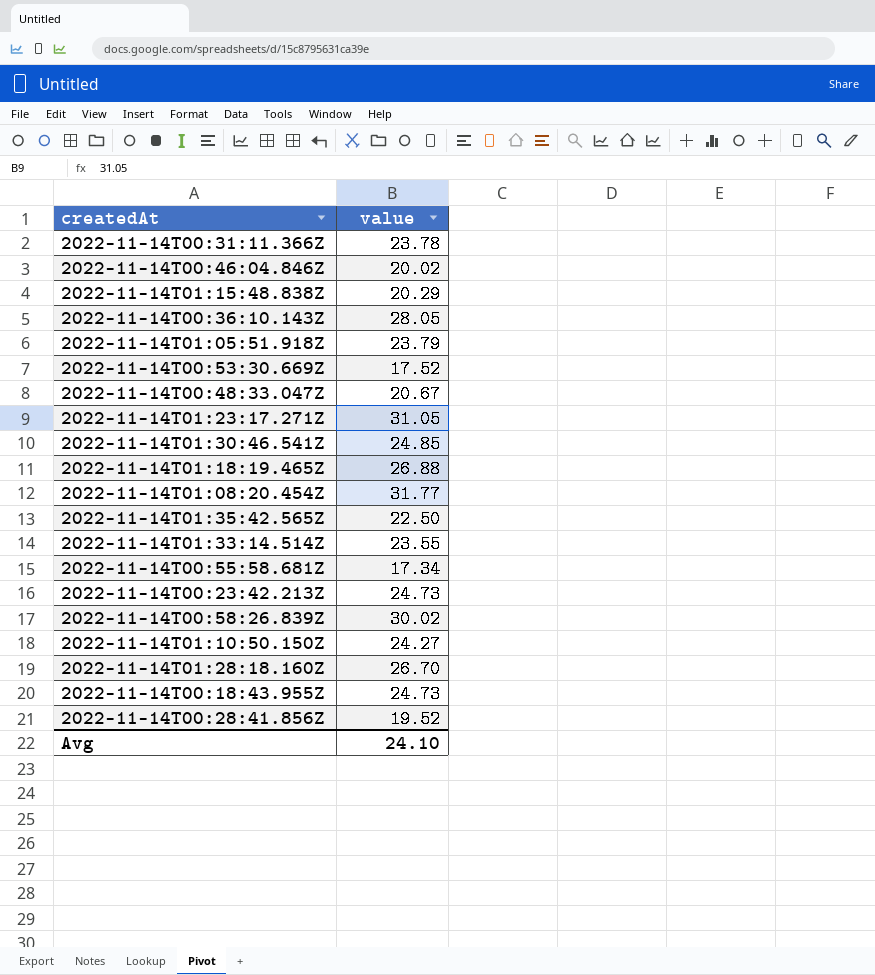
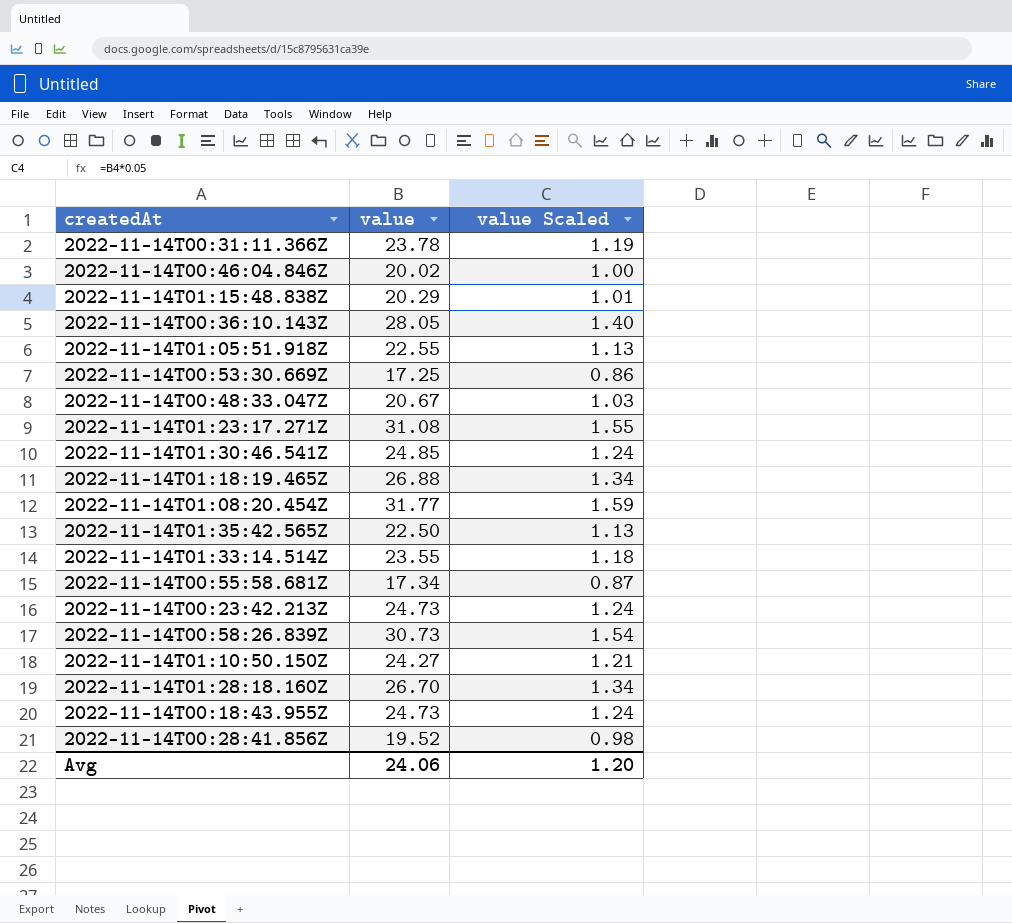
column value Scaled | formula: none -> [value] * 0.05
2022-11-14T01:05:51.918Z | value: 23.79 -> 22.55
2022-11-14T00:53:30.669Z | value: 17.52 -> 17.25
2022-11-14T01:23:17.271Z | value: 31.05 -> 31.08
2022-11-14T00:58:26.839Z | value: 30.02 -> 30.73
Avg | value: 24.10 -> 24.06

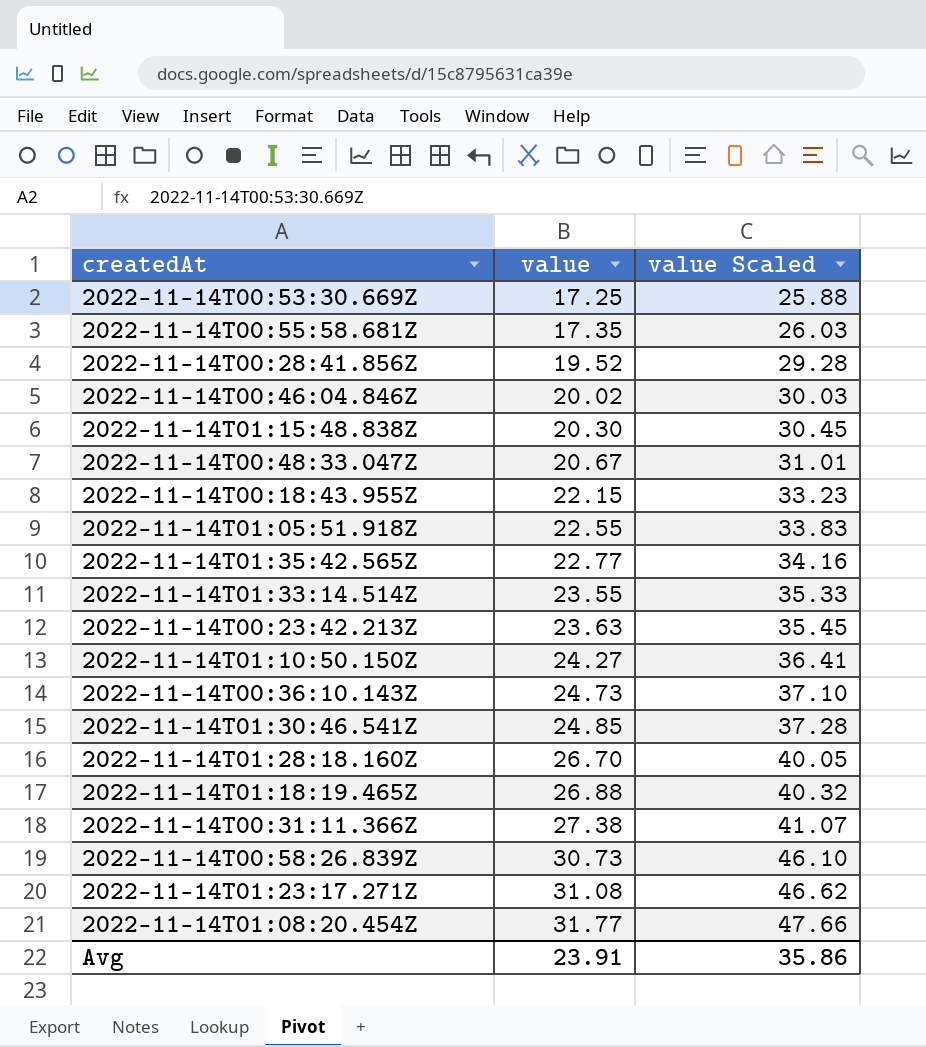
row order: none -> value ascending
column value Scaled | formula: [value] * 0.05 -> [value] * 1.5
2022-11-14T00:55:58.681Z | value: 17.34 -> 17.35
2022-11-14T01:15:48.838Z | value: 20.29 -> 20.30
2022-11-14T00:18:43.955Z | value: 24.73 -> 22.15
2022-11-14T01:35:42.565Z | value: 22.50 -> 22.77
2022-11-14T00:23:42.213Z | value: 24.73 -> 23.63
2022-11-14T00:36:10.143Z | value: 28.05 -> 24.73
2022-11-14T00:31:11.366Z | value: 23.78 -> 27.38
Avg | value: 24.06 -> 23.91
Avg | value Scaled: 1.20 -> 35.86

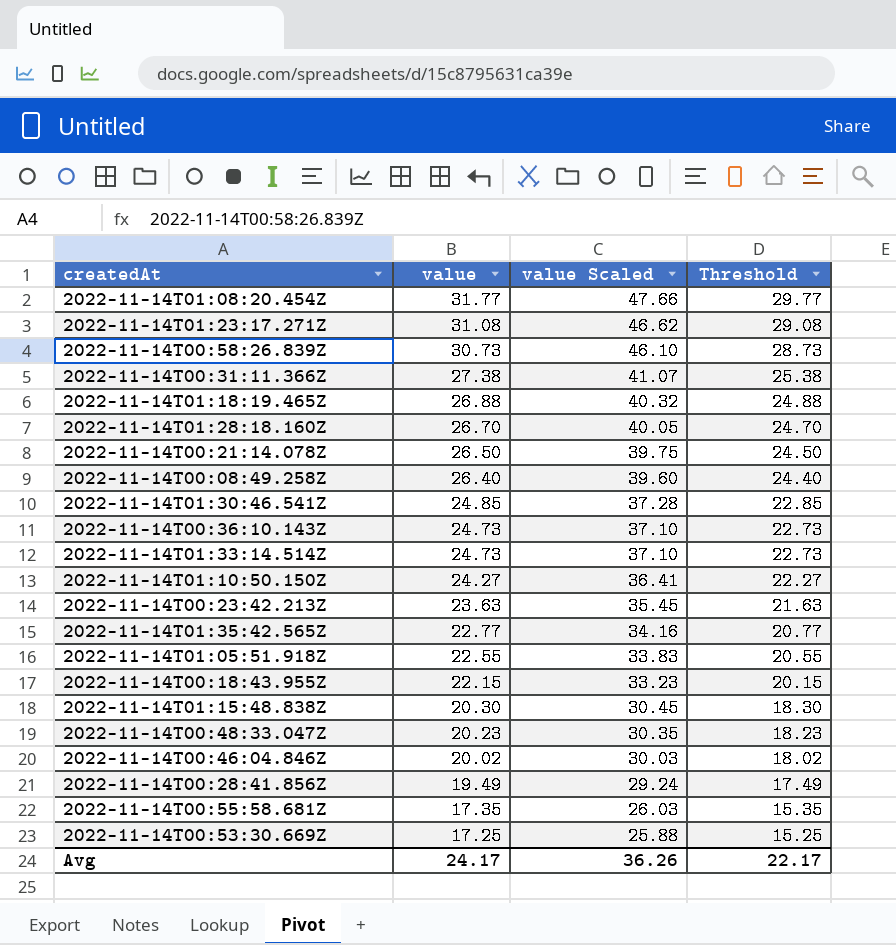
row order: value ascending -> value descending
column Threshold | formula: none -> [value] - 2
row 2022-11-14T00:21:14.078Z: none -> 26.50 | 39.75 | 24.50
row 2022-11-14T00:08:49.258Z: none -> 26.40 | 39.60 | 24.40
2022-11-14T01:33:14.514Z | value: 23.55 -> 24.73
2022-11-14T01:33:14.514Z | value Scaled: 35.33 -> 37.10
2022-11-14T00:48:33.047Z | value: 20.67 -> 20.23
2022-11-14T00:48:33.047Z | value Scaled: 31.01 -> 30.35
2022-11-14T00:28:41.856Z | value: 19.52 -> 19.49
2022-11-14T00:28:41.856Z | value Scaled: 29.28 -> 29.24
Avg | value: 23.91 -> 24.17
Avg | value Scaled: 35.86 -> 36.26

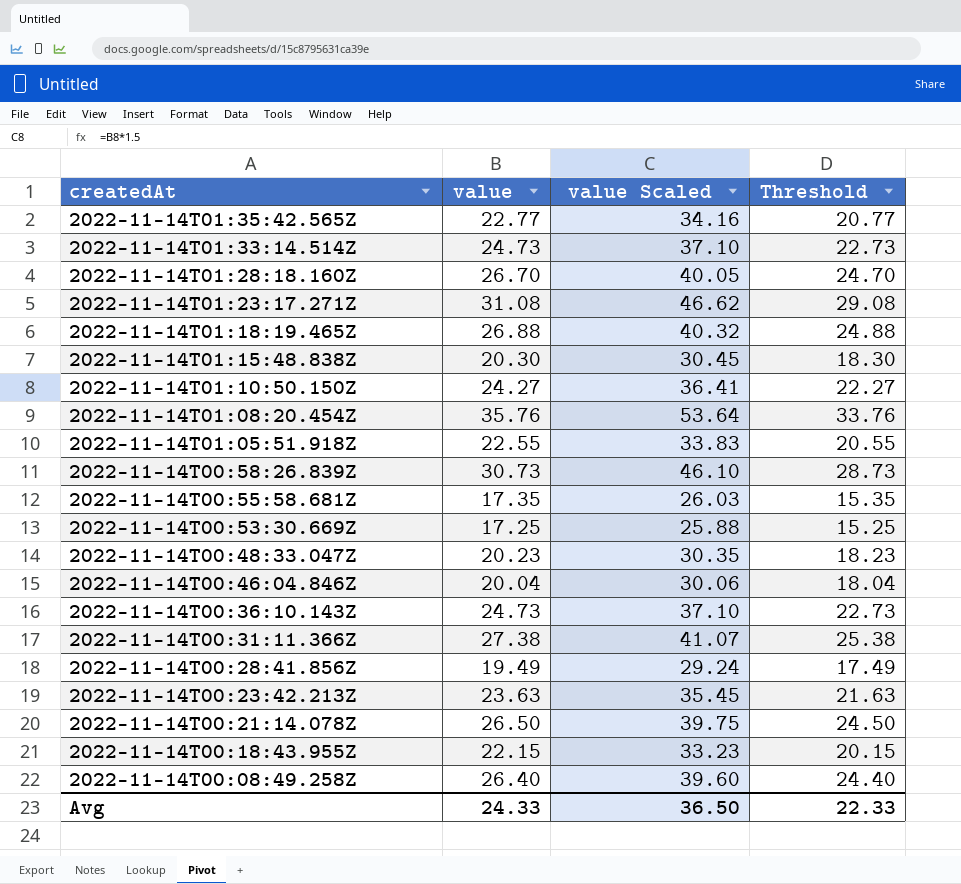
row order: value descending -> createdAt descending
row 2022-11-14T01:30:46.541Z: 24.85 | 37.28 | 22.85 -> none
2022-11-14T01:08:20.454Z | value: 31.77 -> 35.76
2022-11-14T01:08:20.454Z | value Scaled: 47.66 -> 53.64
2022-11-14T01:08:20.454Z | Threshold: 29.77 -> 33.76
2022-11-14T00:46:04.846Z | value: 20.02 -> 20.04
2022-11-14T00:46:04.846Z | value Scaled: 30.03 -> 30.06
2022-11-14T00:46:04.846Z | Threshold: 18.02 -> 18.04
Avg | value: 24.17 -> 24.33
Avg | value Scaled: 36.26 -> 36.50
Avg | Threshold: 22.17 -> 22.33

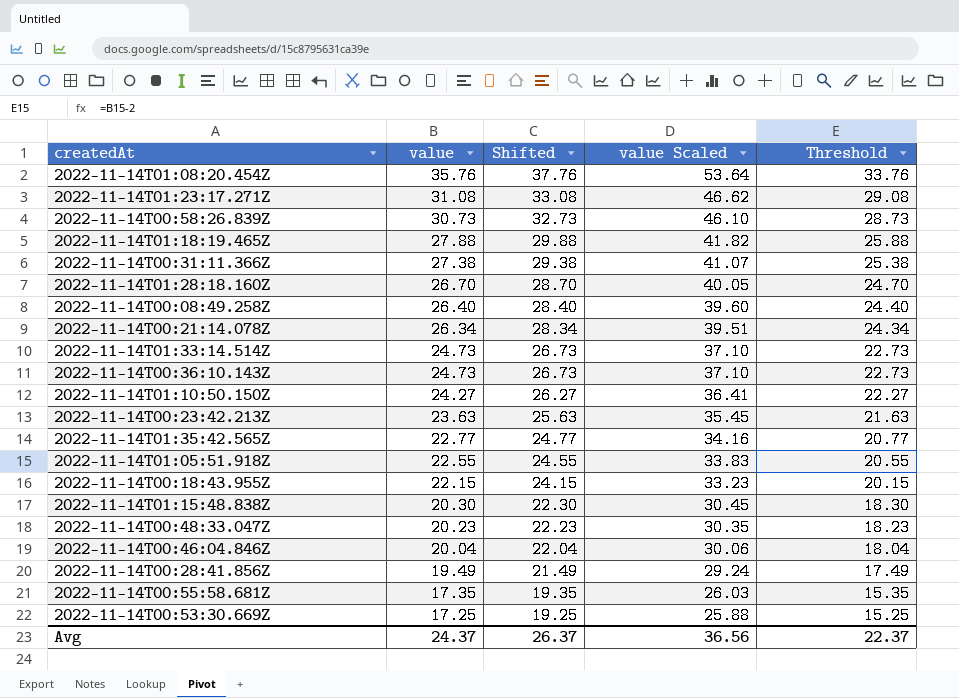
row order: createdAt descending -> value descending
column Shifted | formula: none -> [value] + 2
2022-11-14T01:18:19.465Z | value: 26.88 -> 27.88
2022-11-14T01:18:19.465Z | value Scaled: 40.32 -> 41.82
2022-11-14T01:18:19.465Z | Threshold: 24.88 -> 25.88
2022-11-14T00:21:14.078Z | value: 26.50 -> 26.34
2022-11-14T00:21:14.078Z | value Scaled: 39.75 -> 39.51
2022-11-14T00:21:14.078Z | Threshold: 24.50 -> 24.34
Avg | value: 24.33 -> 24.37
Avg | value Scaled: 36.50 -> 36.56
Avg | Threshold: 22.33 -> 22.37

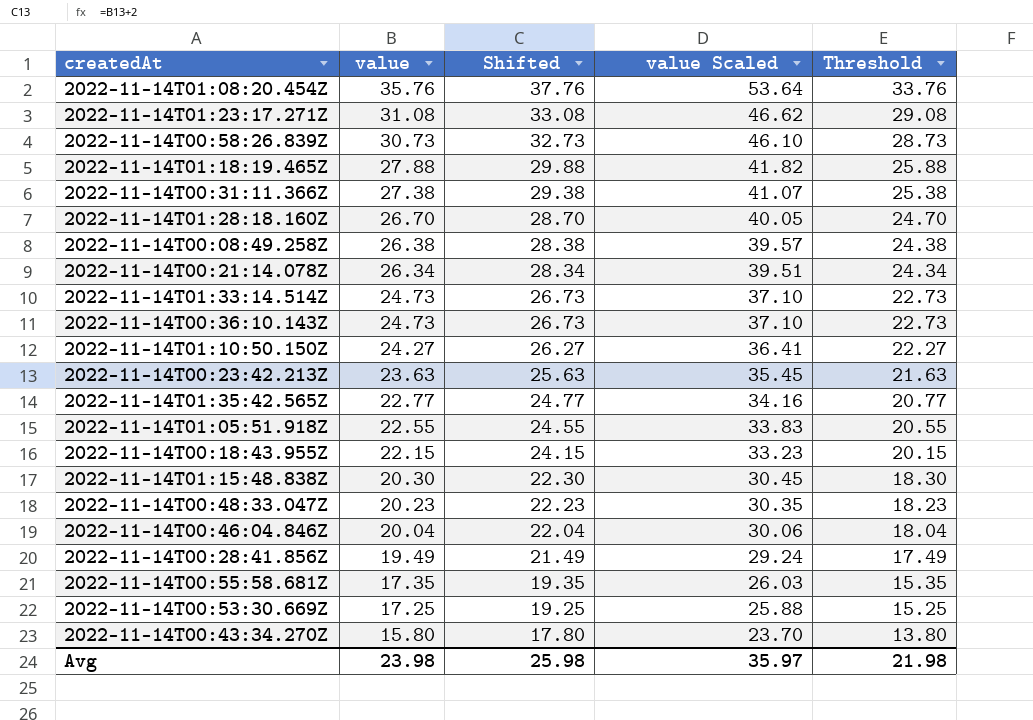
2022-11-14T00:08:49.258Z | value: 26.40 -> 26.38
2022-11-14T00:08:49.258Z | Shifted: 28.40 -> 28.38
2022-11-14T00:08:49.258Z | value Scaled: 39.60 -> 39.57
2022-11-14T00:08:49.258Z | Threshold: 24.40 -> 24.38
row 2022-11-14T00:43:34.270Z: none -> 15.80 | 17.80 | 23.70 | 13.80
Avg | value: 24.37 -> 23.98
Avg | Shifted: 26.37 -> 25.98
Avg | value Scaled: 36.56 -> 35.97
Avg | Threshold: 22.37 -> 21.98

